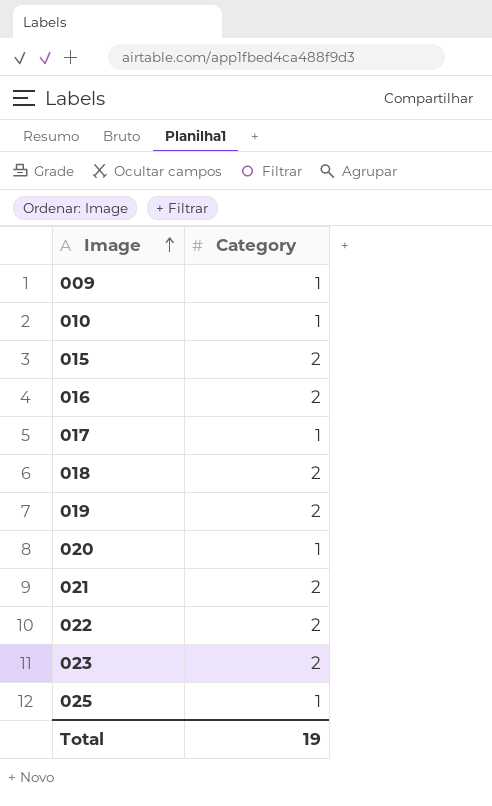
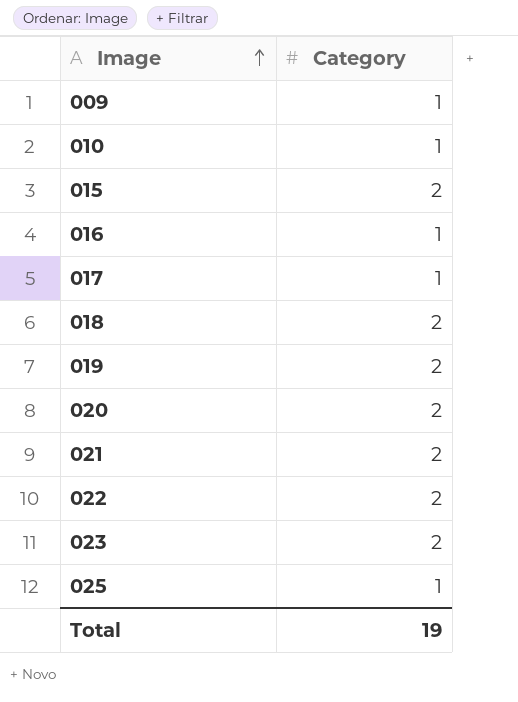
016 | Category: 2 -> 1
020 | Category: 1 -> 2

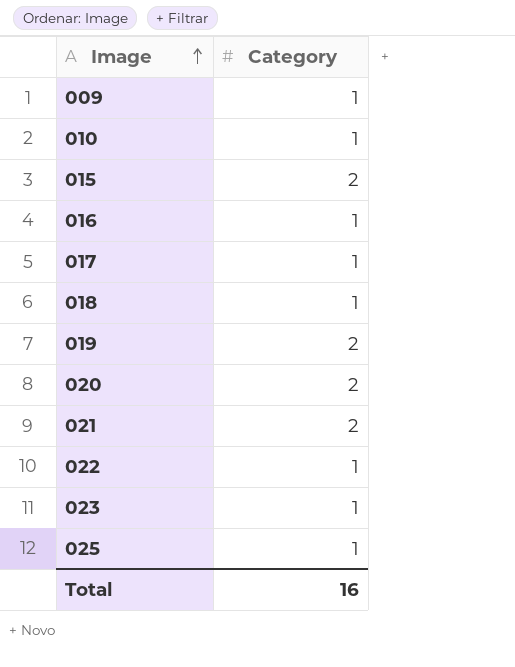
018 | Category: 2 -> 1
022 | Category: 2 -> 1
023 | Category: 2 -> 1
Total | Category: 19 -> 16

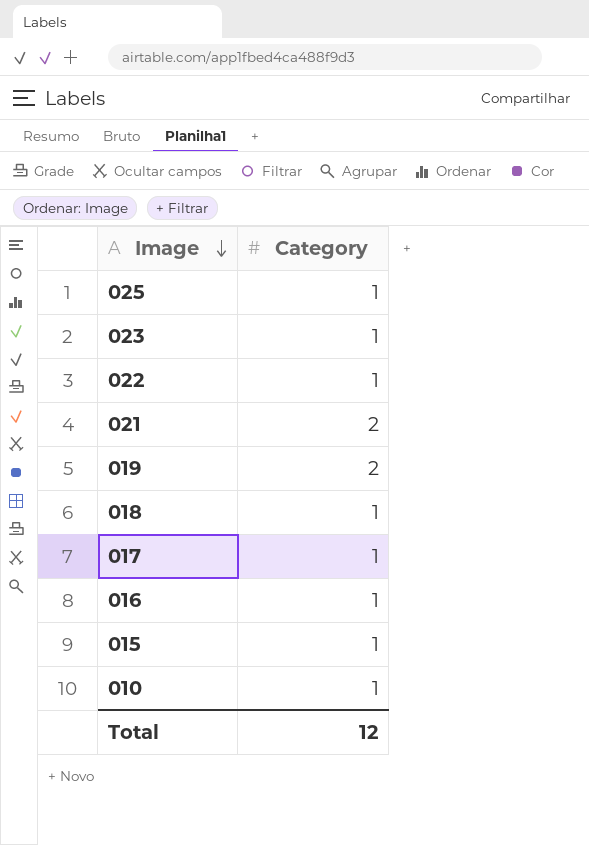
row order: Image ascending -> Image descending
row 009: 1 -> none
row 020: 2 -> none
015 | Category: 2 -> 1
Total | Category: 16 -> 12

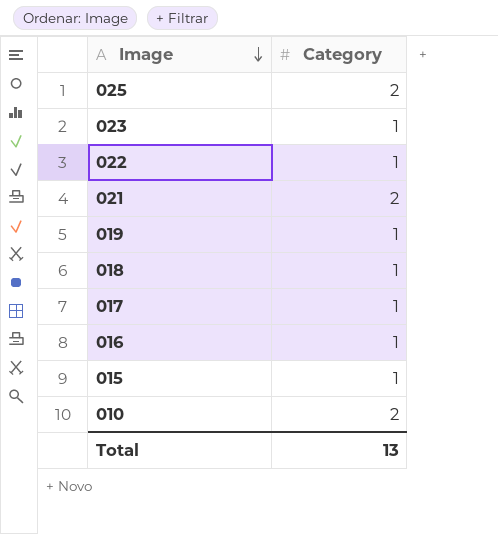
025 | Category: 1 -> 2
019 | Category: 2 -> 1
010 | Category: 1 -> 2
Total | Category: 12 -> 13

